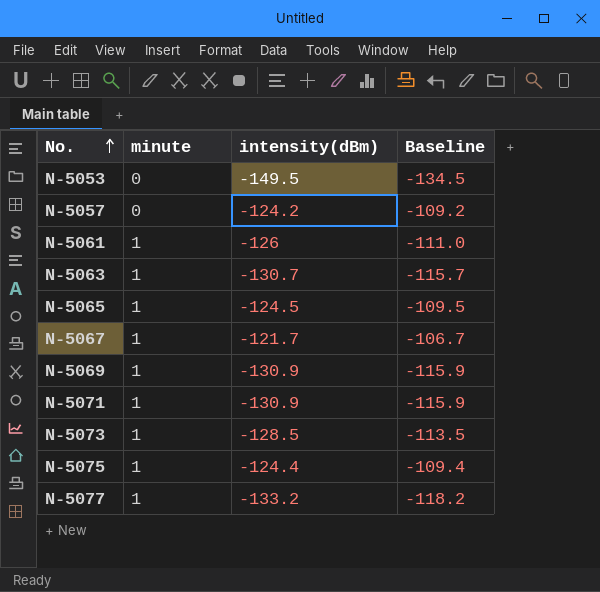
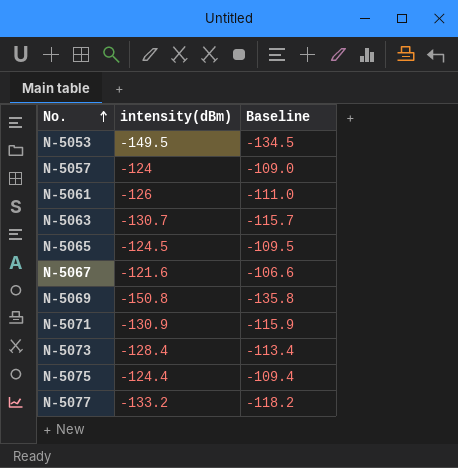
column minute | position: 2 -> none
N-5057 | intensity(dBm): -124.2 -> -124
N-5057 | Baseline: -109.2 -> -109.0
N-5067 | intensity(dBm): -121.7 -> -121.6
N-5067 | Baseline: -106.7 -> -106.6
N-5069 | intensity(dBm): -130.9 -> -150.8
N-5069 | Baseline: -115.9 -> -135.8
N-5073 | intensity(dBm): -128.5 -> -128.4
N-5073 | Baseline: -113.5 -> -113.4

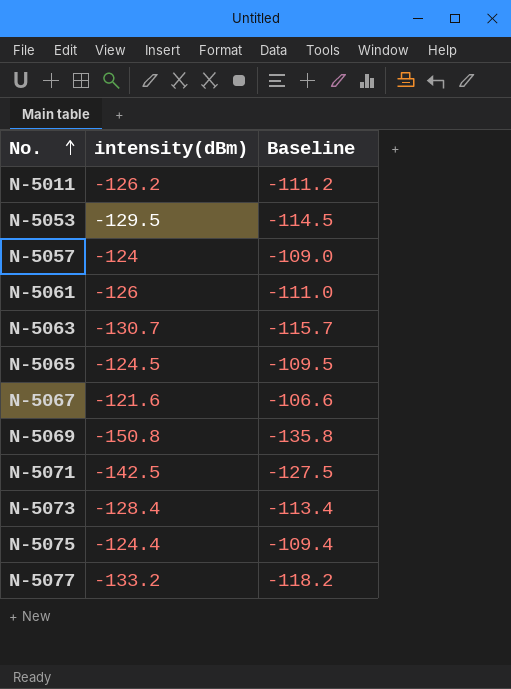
row N-5011: none -> -126.2 | -111.2
N-5053 | intensity(dBm): -149.5 -> -129.5
N-5053 | Baseline: -134.5 -> -114.5
N-5071 | intensity(dBm): -130.9 -> -142.5
N-5071 | Baseline: -115.9 -> -127.5

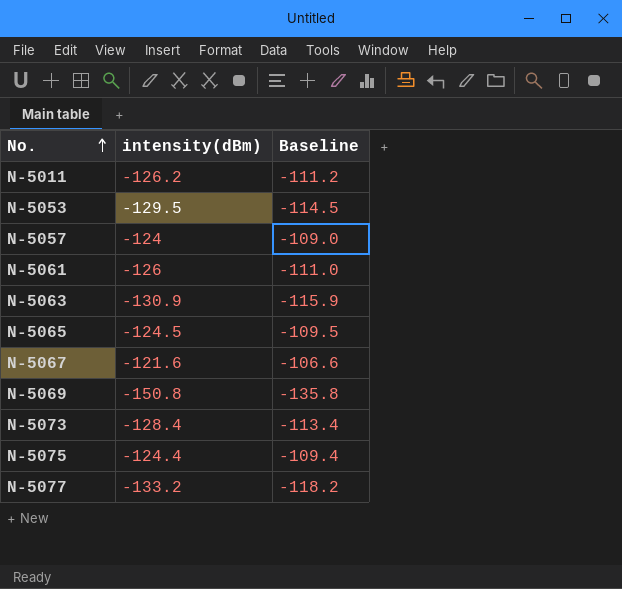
row N-5071: -142.5 | -127.5 -> none
N-5063 | intensity(dBm): -130.7 -> -130.9
N-5063 | Baseline: -115.7 -> -115.9

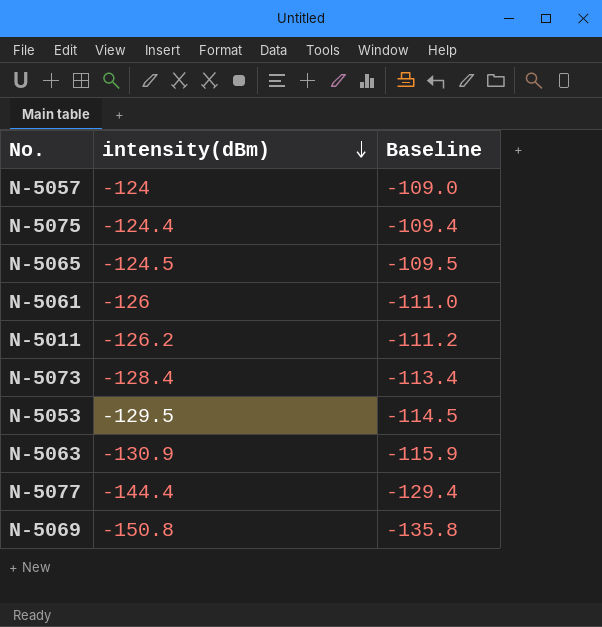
row order: No. ascending -> intensity(dBm) descending
row N-5067: -121.6 | -106.6 -> none
N-5077 | intensity(dBm): -133.2 -> -144.4
N-5077 | Baseline: -118.2 -> -129.4

